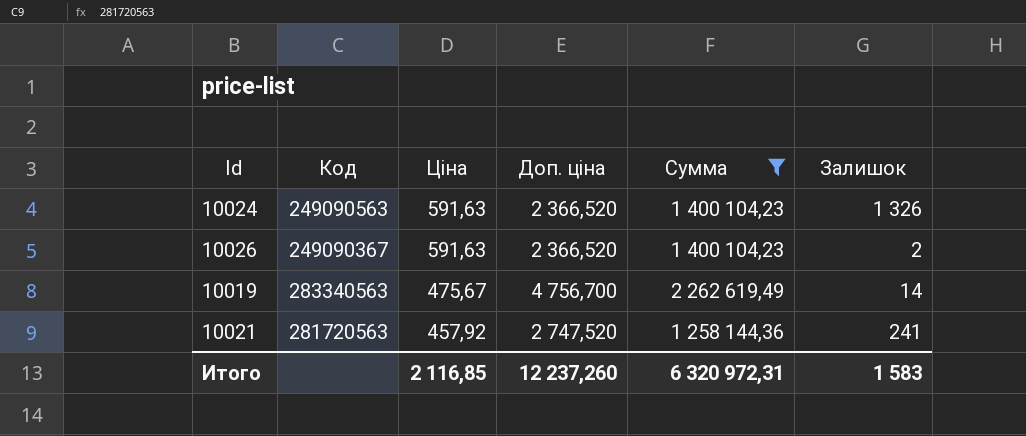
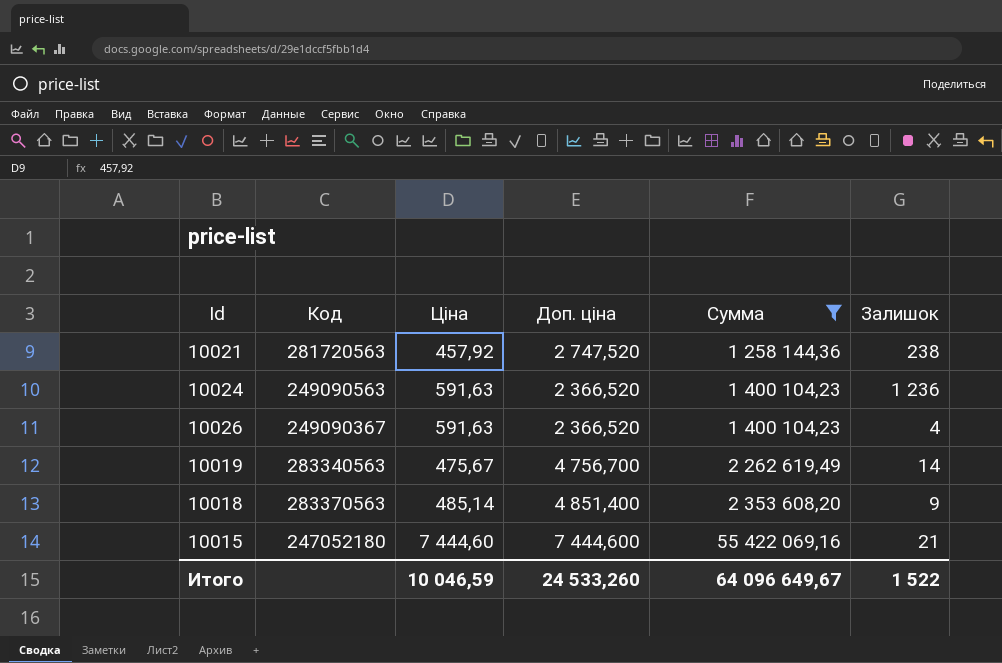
row order: Ціна descending -> Сумма ascending
10021 | Залишок: 241 -> 238
10024 | Залишок: 1 326 -> 1 236
10026 | Залишок: 2 -> 4
row 10018: none -> 283370563 | 485,14 | 4 851,400 | 2 353 608,20 | 9
row 10015: none -> 247052180 | 7 444,60 | 7 444,600 | 55 422 069,16 | 21
Итого | Ціна: 2 116,85 -> 10 046,59
Итого | Доп. ціна: 12 237,260 -> 24 533,260
Итого | Сумма: 6 320 972,31 -> 64 096 649,67
Итого | Залишок: 1 583 -> 1 522

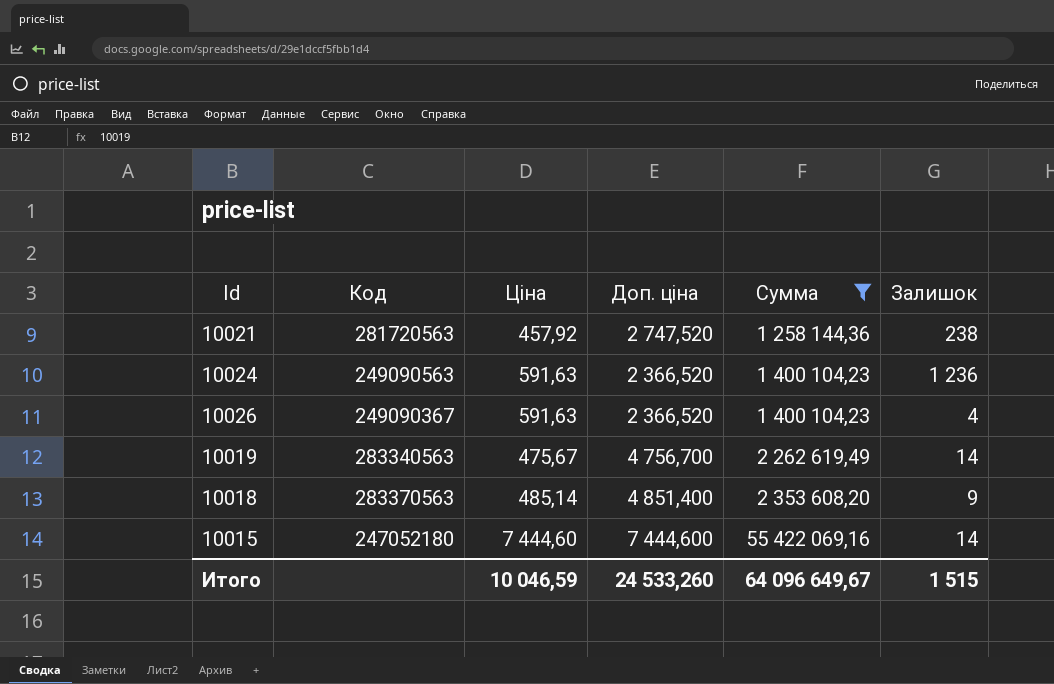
10015 | Залишок: 21 -> 14
Итого | Залишок: 1 522 -> 1 515

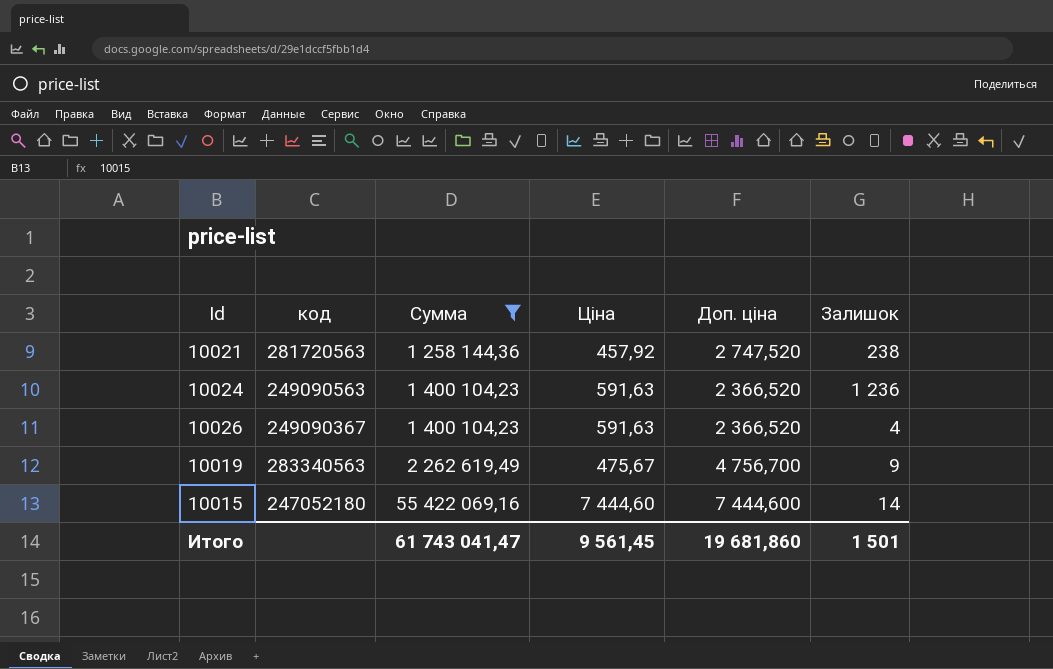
column name: Код -> код
column Сумма | position: 5 -> 3
row 10018: 283370563 | 485,14 | 4 851,400 | 2 353 608,20 | 9 -> none
10019 | Залишок: 14 -> 9
Итого | Сумма: 64 096 649,67 -> 61 743 041,47
Итого | Ціна: 10 046,59 -> 9 561,45
Итого | Доп. ціна: 24 533,260 -> 19 681,860
Итого | Залишок: 1 515 -> 1 501

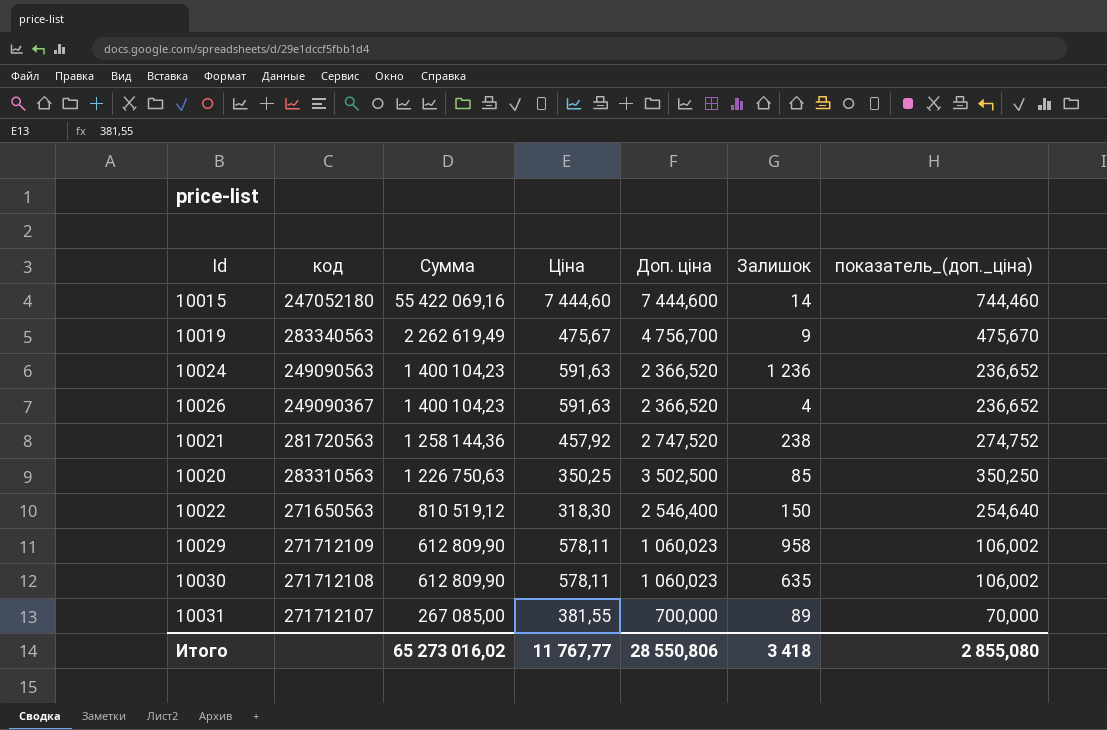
filter: Сумма >= 1 258 144,36 -> none
row order: Сумма ascending -> Сумма descending
column показатель_(доп._ціна) | formula: none -> [Доп. ціна] * 0,1
Итого | Сумма: 61 743 041,47 -> 65 273 016,02
Итого | Ціна: 9 561,45 -> 11 767,77
Итого | Доп. ціна: 19 681,860 -> 28 550,806
Итого | Залишок: 1 501 -> 3 418

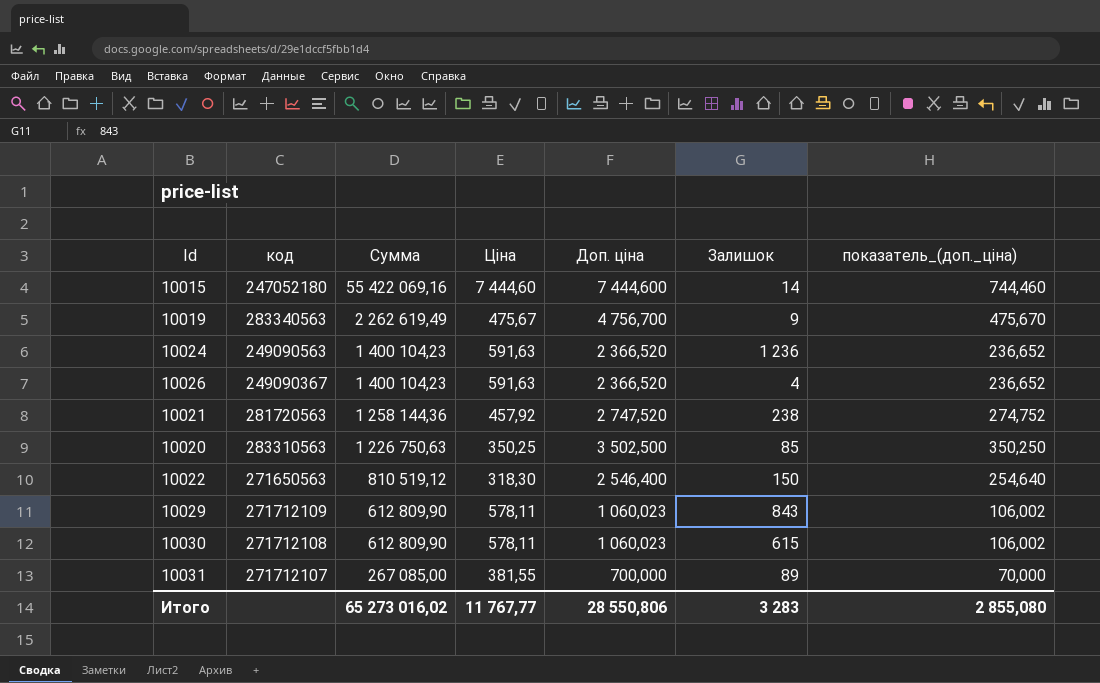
10029 | Залишок: 958 -> 843
10030 | Залишок: 635 -> 615
Итого | Залишок: 3 418 -> 3 283

